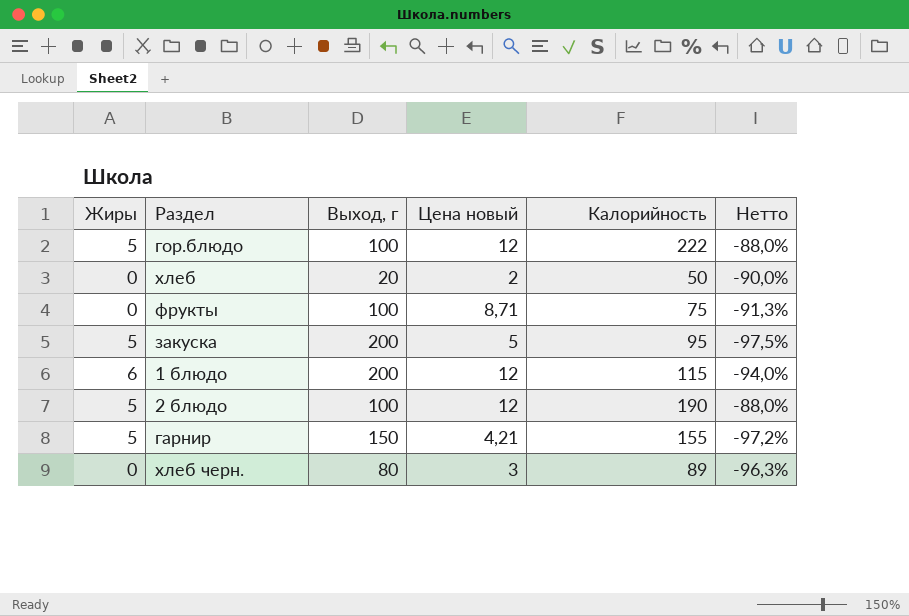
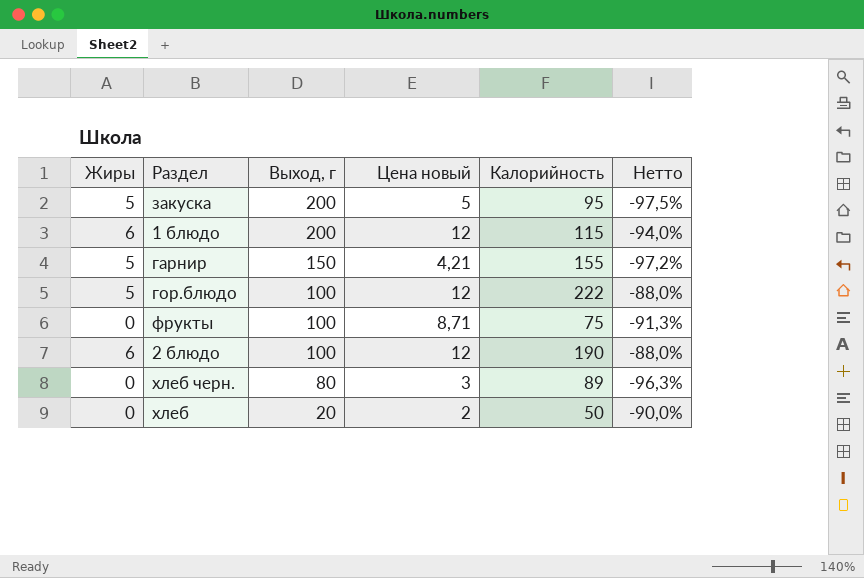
row order: none -> Выход, г descending
2 блюдо | Жиры: 5 -> 6

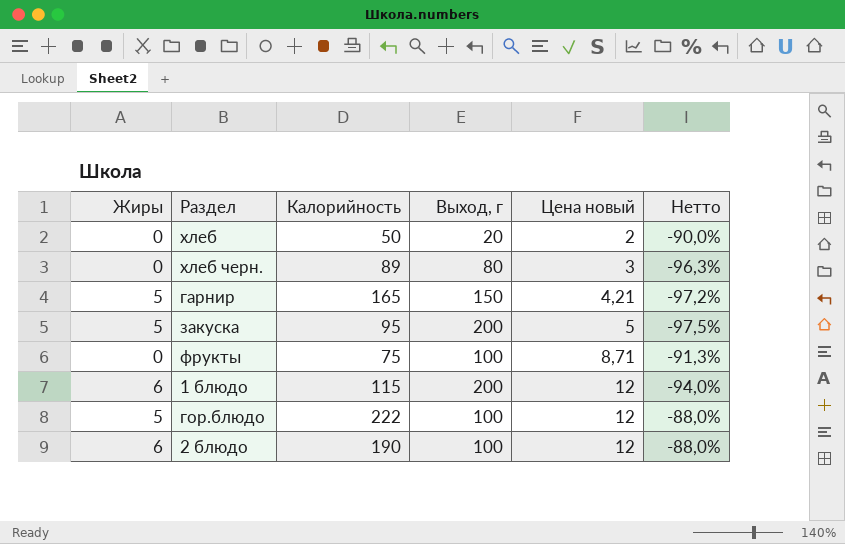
row order: Выход, г descending -> Цена новый ascending
column Калорийность | position: 5 -> 3
гарнир | Калорийность: 155 -> 165

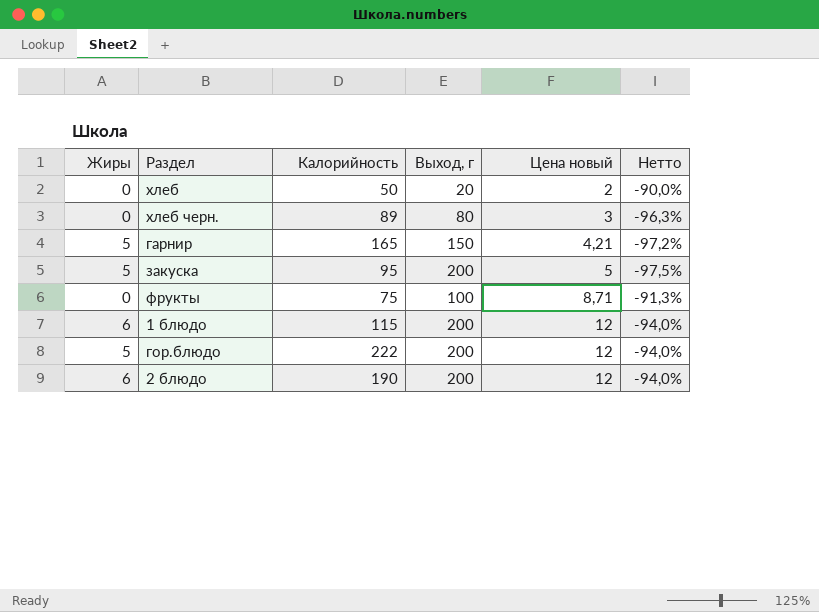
гор.блюдо | Выход, г: 100 -> 200
гор.блюдо | Нетто: -88,0% -> -94,0%
2 блюдо | Выход, г: 100 -> 200
2 блюдо | Нетто: -88,0% -> -94,0%

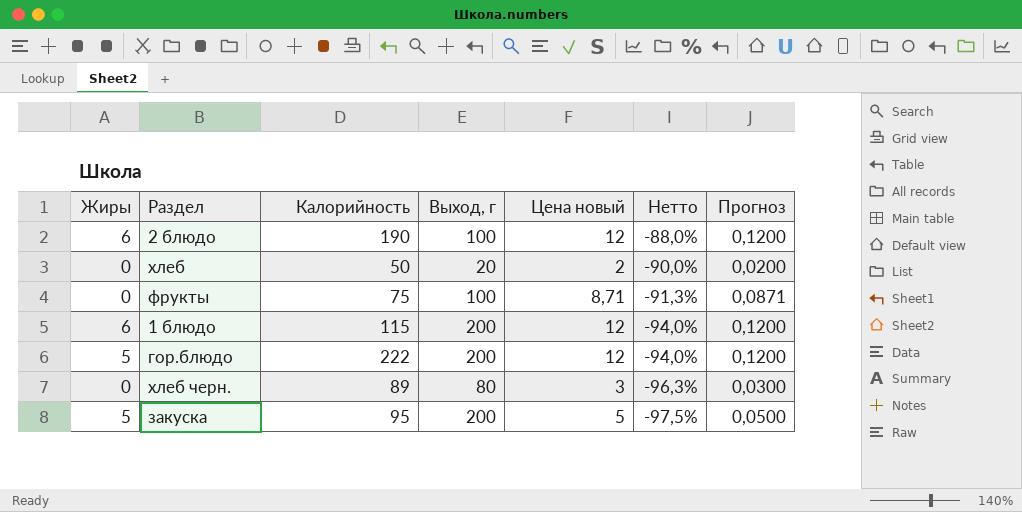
row order: Цена новый ascending -> Нетто descending
column Прогноз | formula: none -> [Цена новый] * 0,01
row гарнир: 5 | 165 | 150 | 4,21 | -97,2% -> none
2 блюдо | Выход, г: 200 -> 100
2 блюдо | Нетто: -94,0% -> -88,0%

